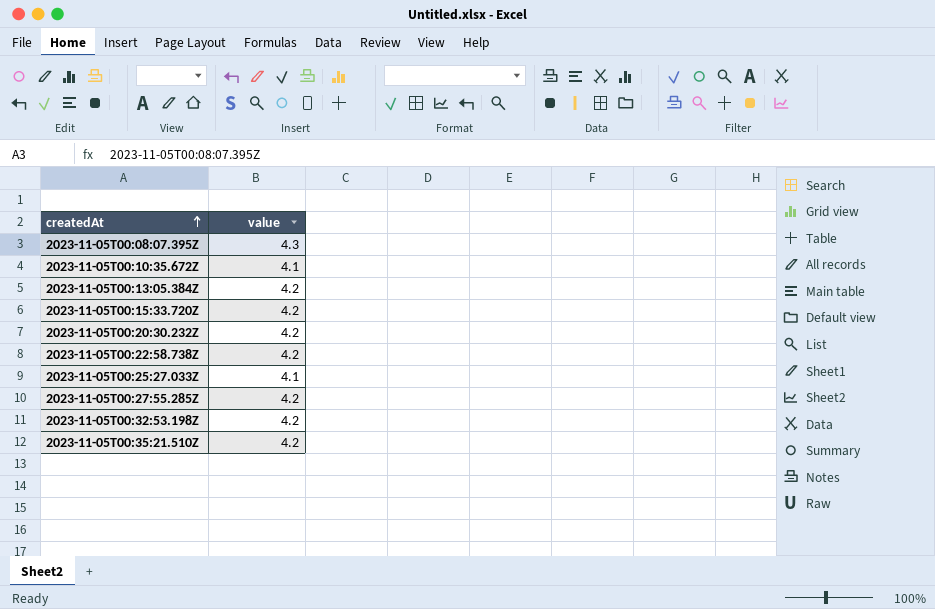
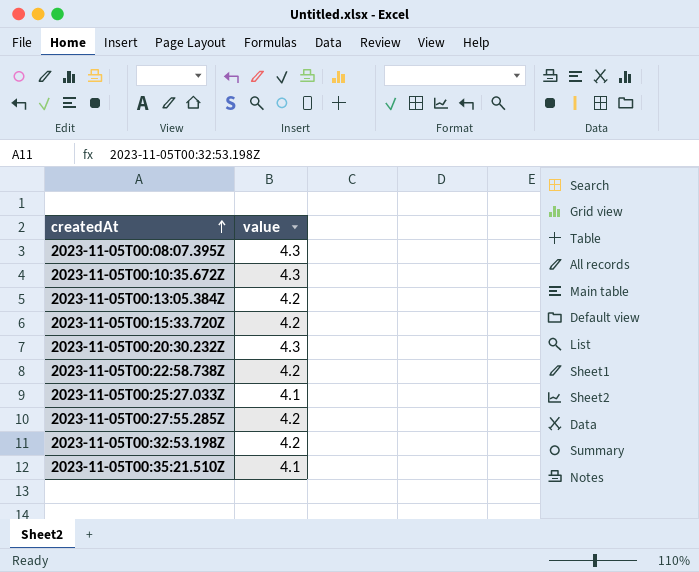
2023-11-05T00:10:35.672Z | value: 4.1 -> 4.3
2023-11-05T00:20:30.232Z | value: 4.2 -> 4.3
2023-11-05T00:35:21.510Z | value: 4.2 -> 4.1

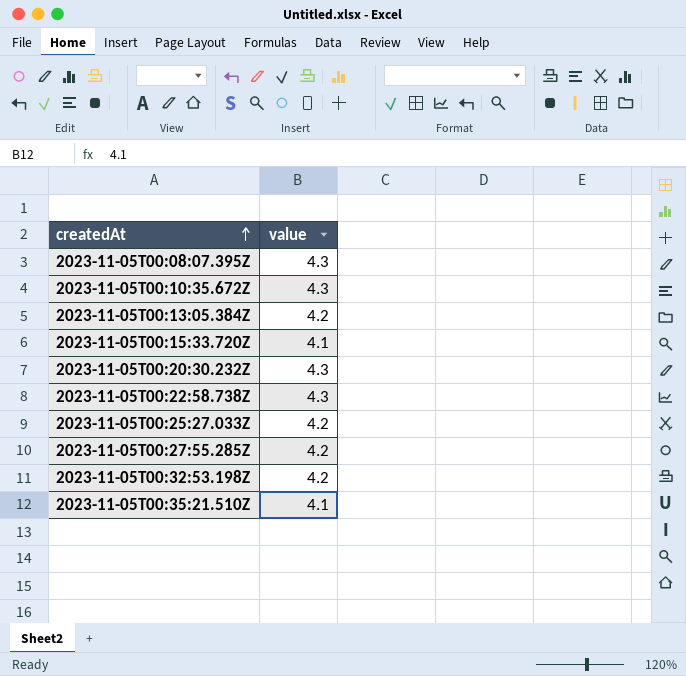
2023-11-05T00:15:33.720Z | value: 4.2 -> 4.1
2023-11-05T00:22:58.738Z | value: 4.2 -> 4.3
2023-11-05T00:25:27.033Z | value: 4.1 -> 4.2

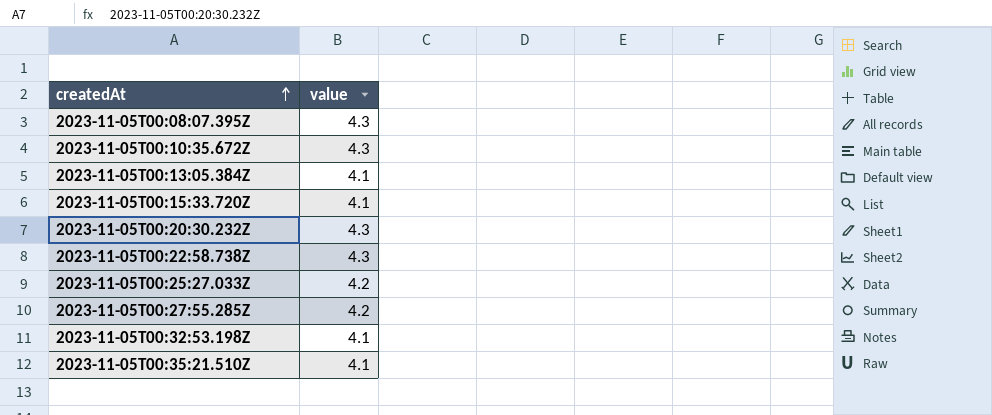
2023-11-05T00:13:05.384Z | value: 4.2 -> 4.1
2023-11-05T00:32:53.198Z | value: 4.2 -> 4.1

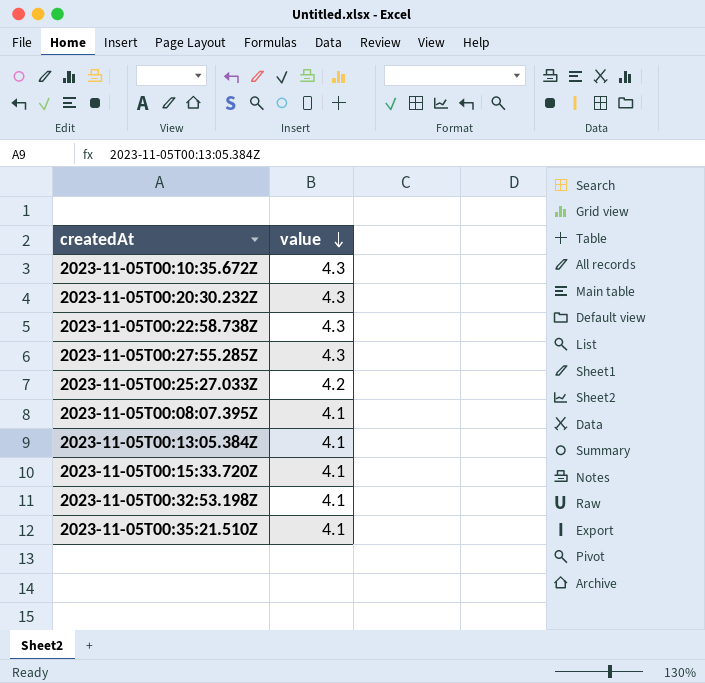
row order: createdAt ascending -> value descending
2023-11-05T00:27:55.285Z | value: 4.2 -> 4.3
2023-11-05T00:08:07.395Z | value: 4.3 -> 4.1

